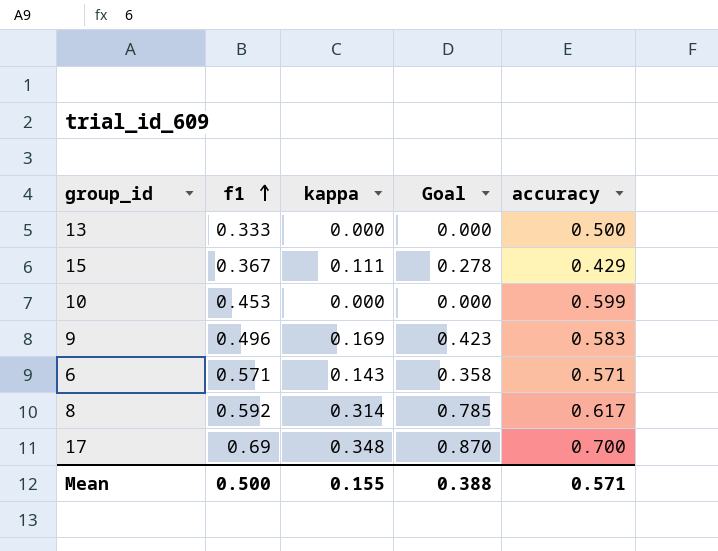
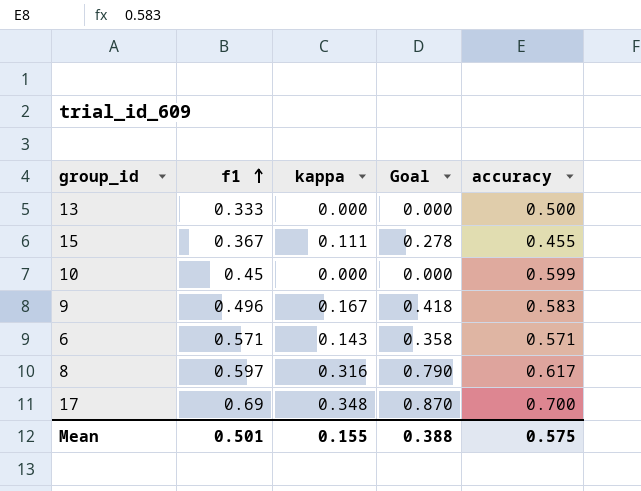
15 | accuracy: 0.429 -> 0.455
10 | f1: 0.453 -> 0.45
9 | kappa: 0.169 -> 0.167
9 | Goal: 0.423 -> 0.418
8 | f1: 0.592 -> 0.597
8 | kappa: 0.314 -> 0.316
8 | Goal: 0.785 -> 0.790
Mean | f1: 0.500 -> 0.501
Mean | accuracy: 0.571 -> 0.575

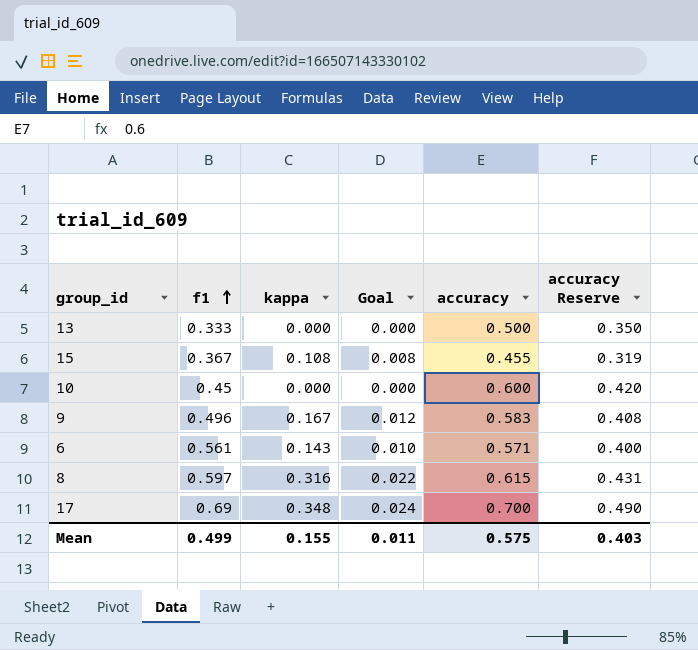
column Goal | formula: [kappa] * 2.5 -> [kappa] * 0.07
column accuracy Reserve | formula: none -> [accuracy] * 0.7
15 | kappa: 0.111 -> 0.108
10 | accuracy: 0.599 -> 0.600
6 | f1: 0.571 -> 0.561
8 | accuracy: 0.617 -> 0.615
Mean | f1: 0.501 -> 0.499
Mean | Goal: 0.388 -> 0.011

